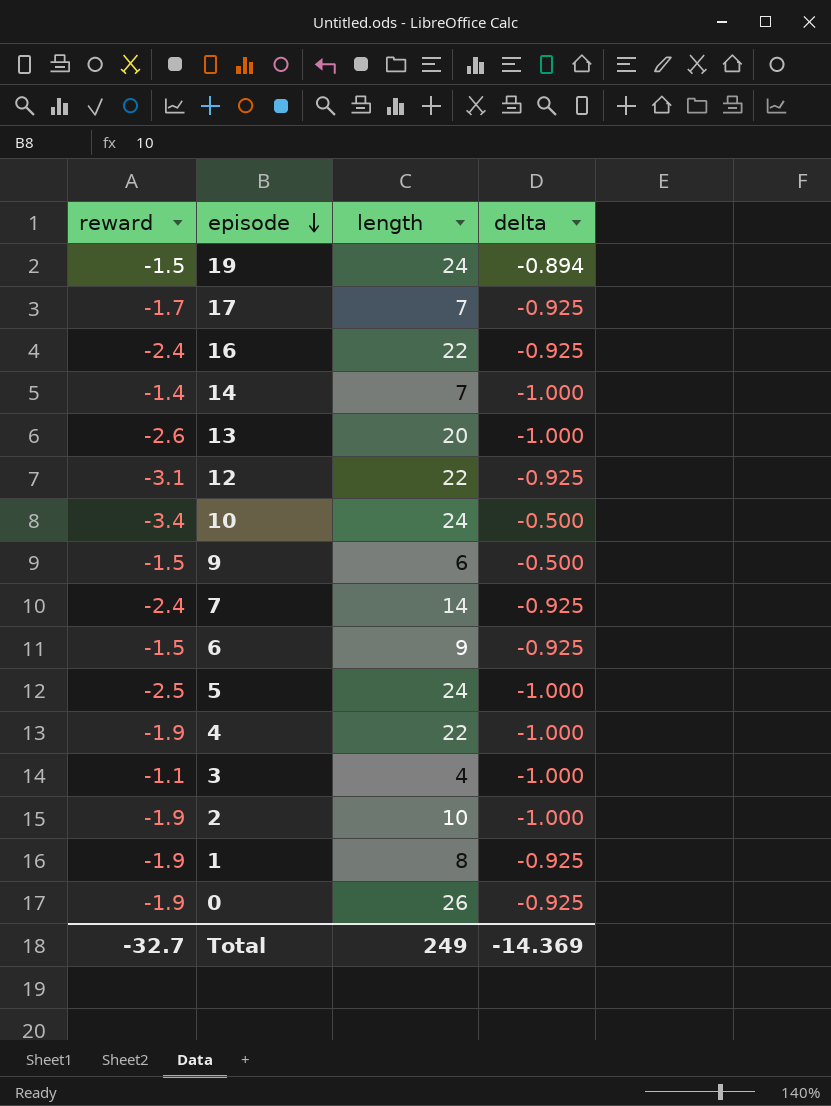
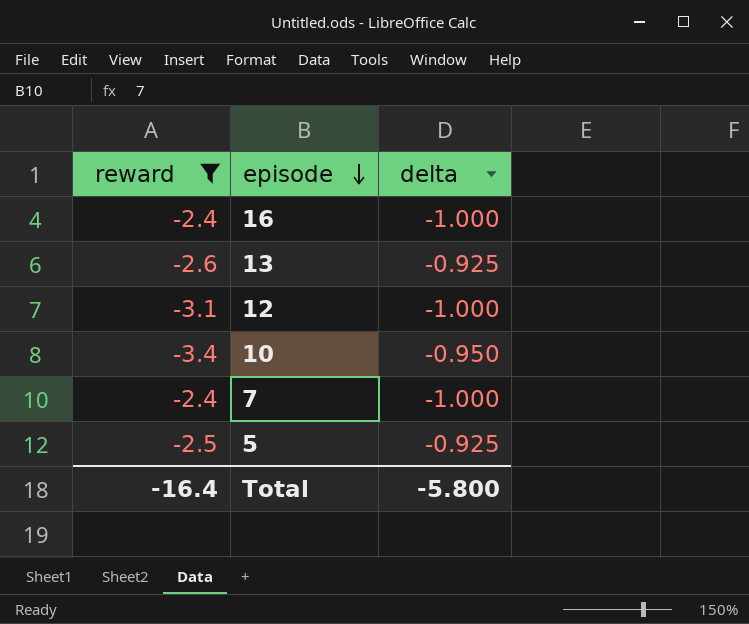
filter: none -> reward <= -2.4
column length | position: 3 -> none
16 | delta: -0.925 -> -1.000
13 | delta: -1.000 -> -0.925
12 | delta: -0.925 -> -1.000
10 | delta: -0.500 -> -0.950
7 | delta: -0.925 -> -1.000
5 | delta: -1.000 -> -0.925
Total | reward: -32.7 -> -16.4
Total | delta: -14.369 -> -5.800

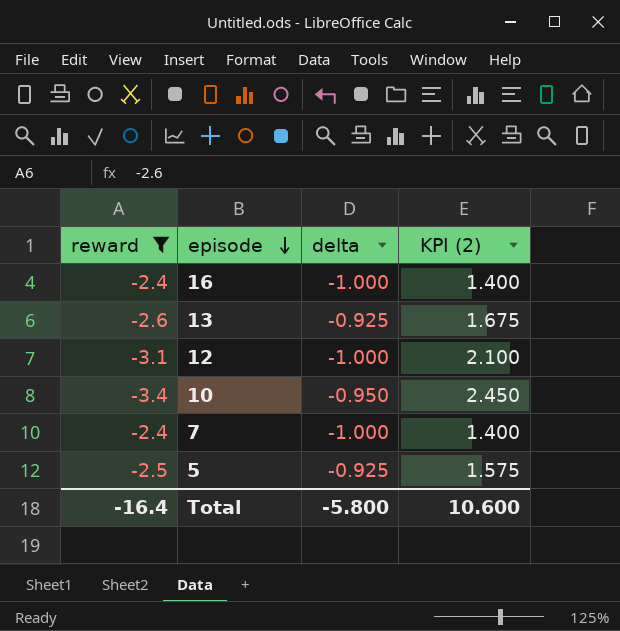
column KPI (2) | formula: none -> [delta] - [reward]

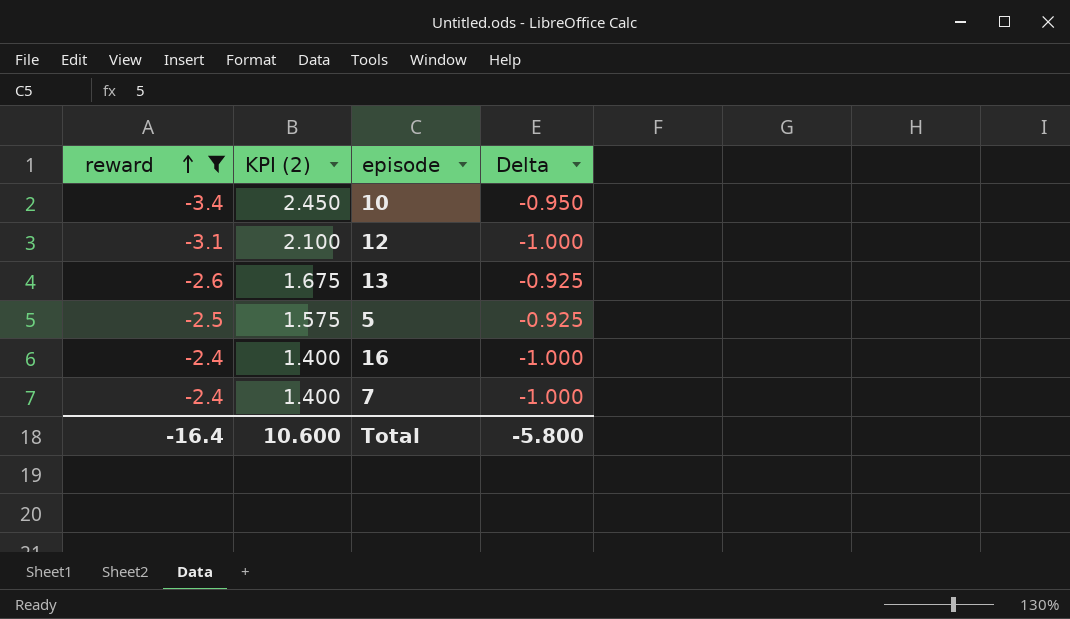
row order: episode descending -> reward ascending
column KPI (2) | position: 4 -> 2
column name: delta -> Delta

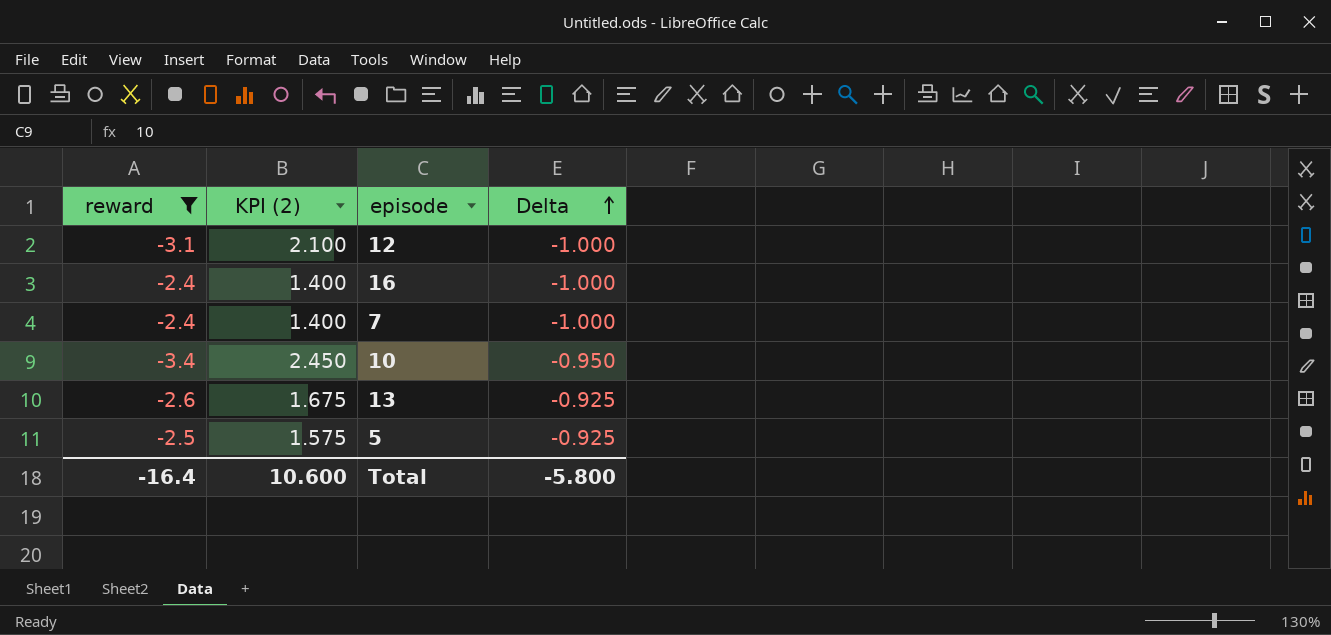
row order: reward ascending -> Delta ascending

